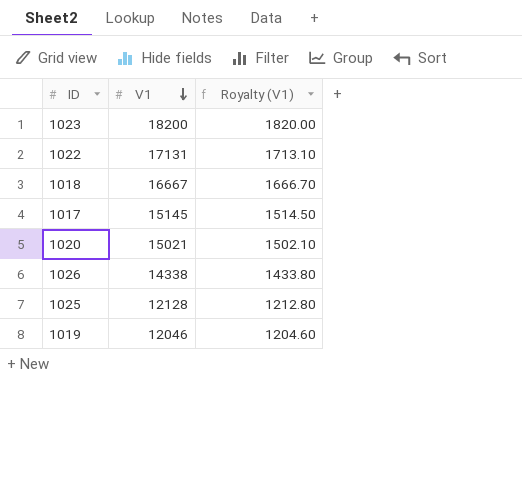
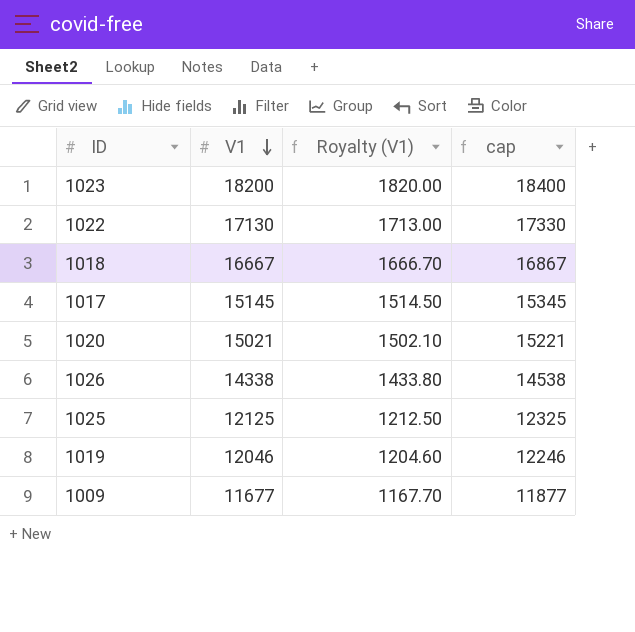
column cap | formula: none -> [V1] + 200
1022 | V1: 17131 -> 17130
1022 | Royalty (V1): 1713.10 -> 1713.00
1025 | V1: 12128 -> 12125
1025 | Royalty (V1): 1212.80 -> 1212.50
row 1009: none -> 11677 | 1167.70 | 11877

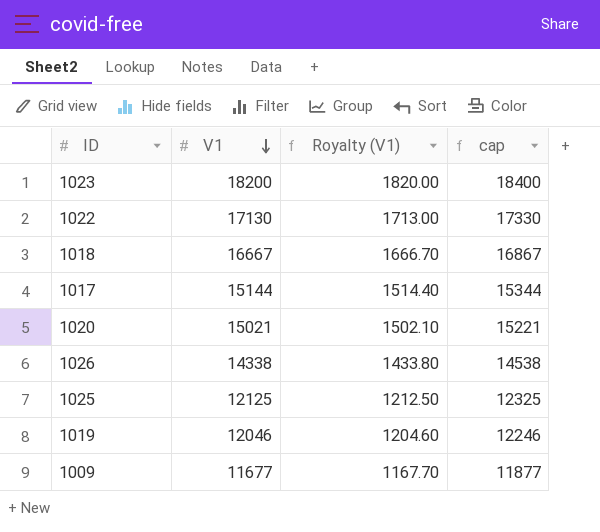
1017 | V1: 15145 -> 15144
1017 | Royalty (V1): 1514.50 -> 1514.40
1017 | cap: 15345 -> 15344

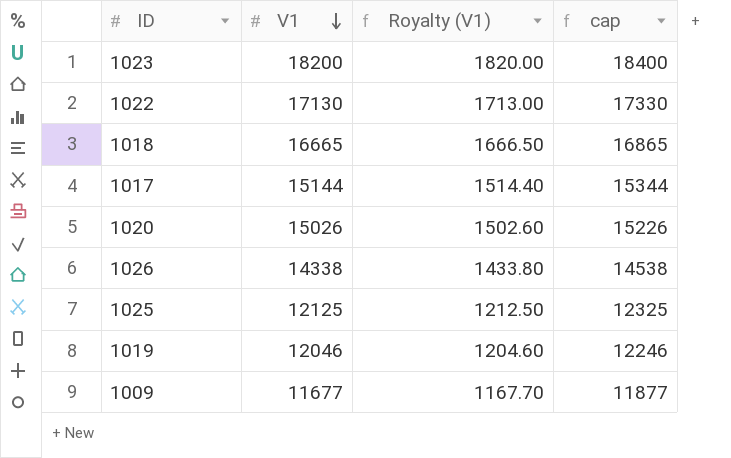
1018 | V1: 16667 -> 16665
1018 | Royalty (V1): 1666.70 -> 1666.50
1018 | cap: 16867 -> 16865
1020 | V1: 15021 -> 15026
1020 | Royalty (V1): 1502.10 -> 1502.60
1020 | cap: 15221 -> 15226

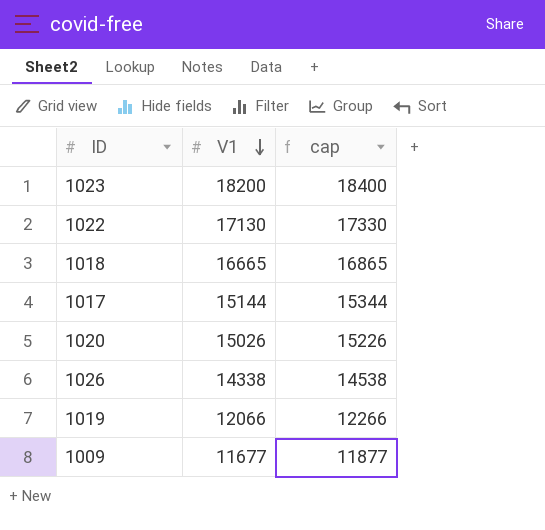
column Royalty (V1) | formula: [V1] * 0.1 -> none
row 1025: 12125 | 1212.50 | 12325 -> none
1019 | V1: 12046 -> 12066
1019 | cap: 12246 -> 12266

